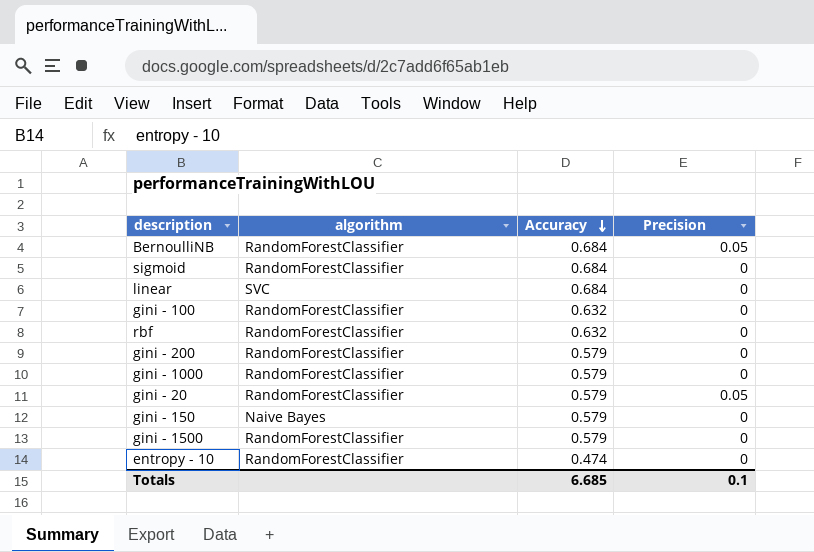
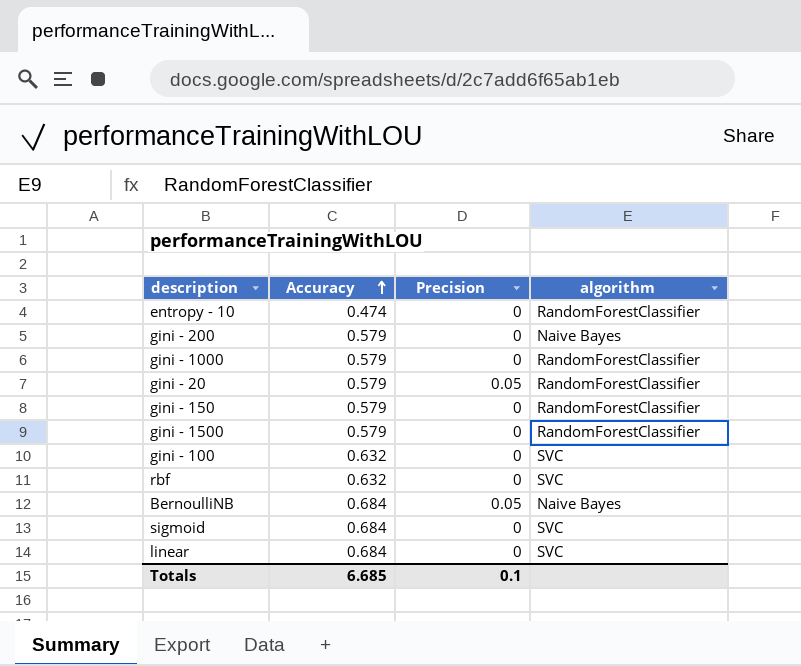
row order: Accuracy descending -> Accuracy ascending
column algorithm | position: 2 -> 4
gini - 200 | algorithm: RandomForestClassifier -> Naive Bayes
gini - 150 | algorithm: Naive Bayes -> RandomForestClassifier
gini - 100 | algorithm: RandomForestClassifier -> SVC
rbf | algorithm: RandomForestClassifier -> SVC
BernoulliNB | algorithm: RandomForestClassifier -> Naive Bayes
sigmoid | algorithm: RandomForestClassifier -> SVC

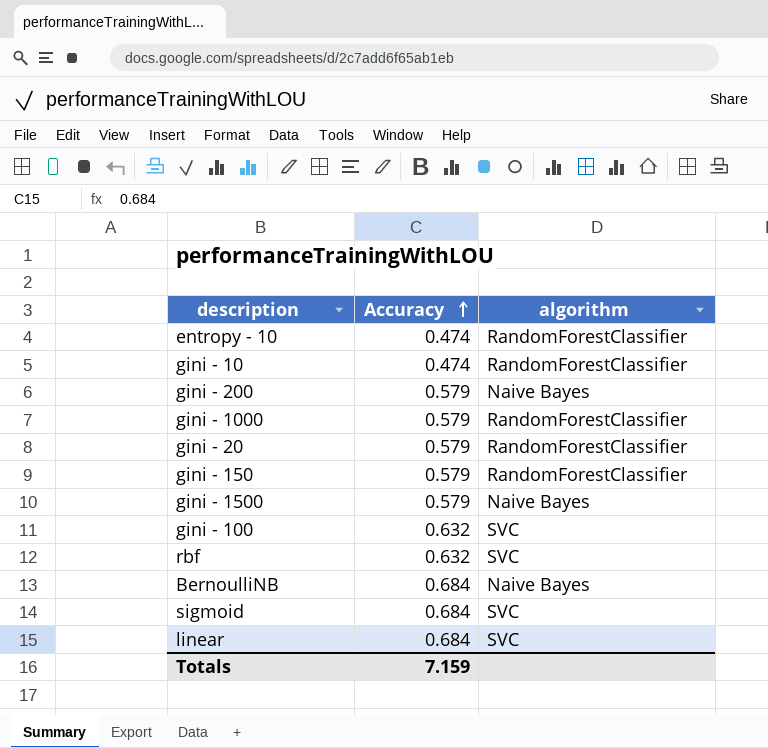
column Precision | position: 3 -> none
row gini - 10: none -> 0.474 | RandomForestClassifier
gini - 1500 | algorithm: RandomForestClassifier -> Naive Bayes
Totals | Accuracy: 6.685 -> 7.159

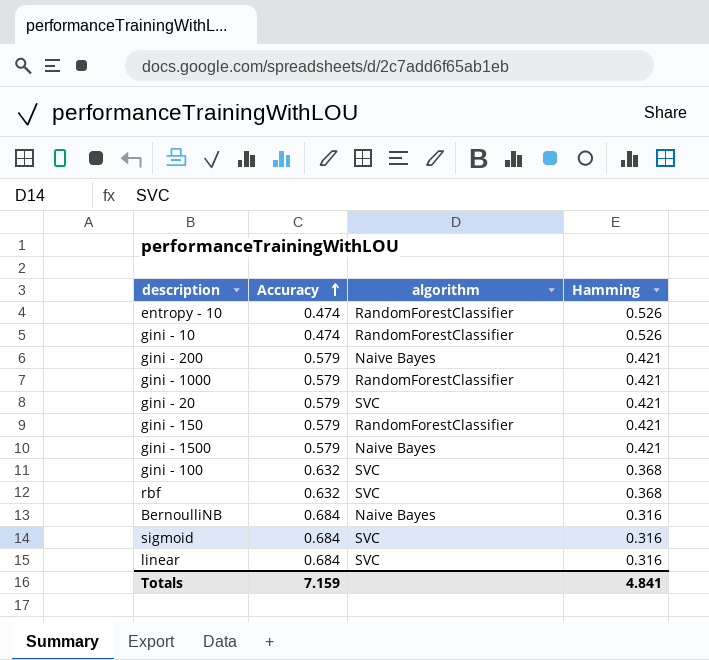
column Hamming | position: none -> 4
gini - 20 | algorithm: RandomForestClassifier -> SVC

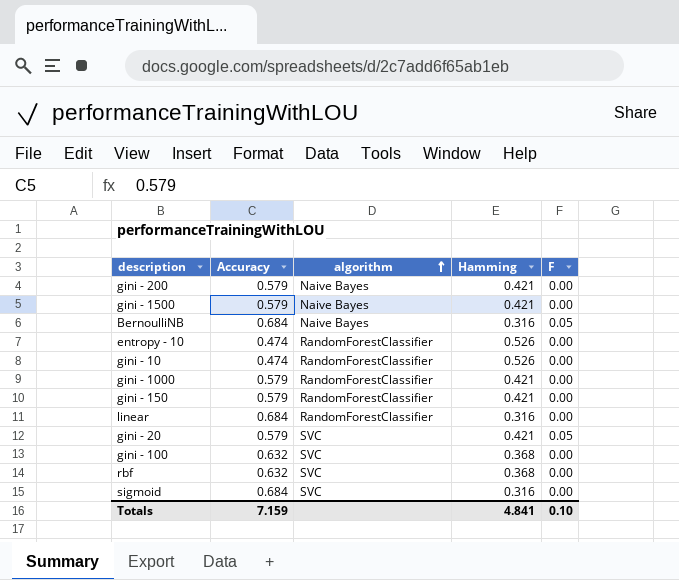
row order: Accuracy ascending -> algorithm ascending
column F | position: none -> 5
linear | algorithm: SVC -> RandomForestClassifier

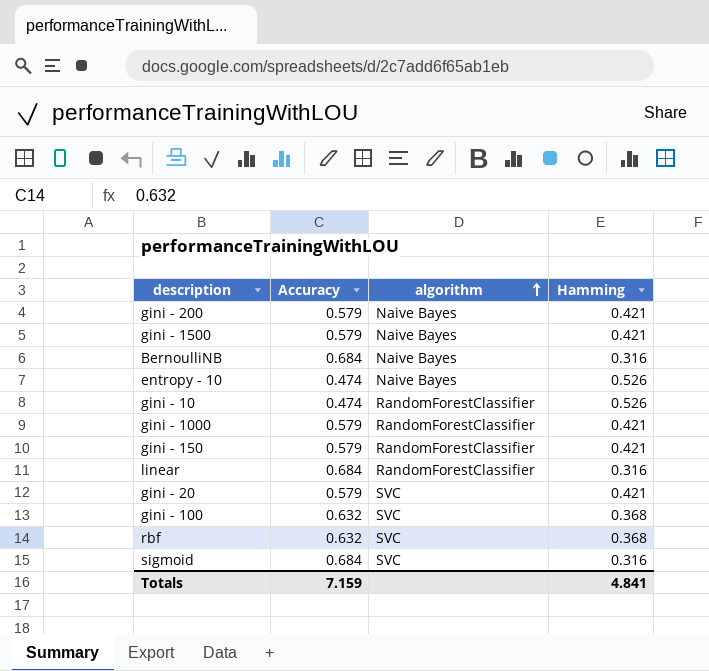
column F | position: 5 -> none
entropy - 10 | algorithm: RandomForestClassifier -> Naive Bayes

